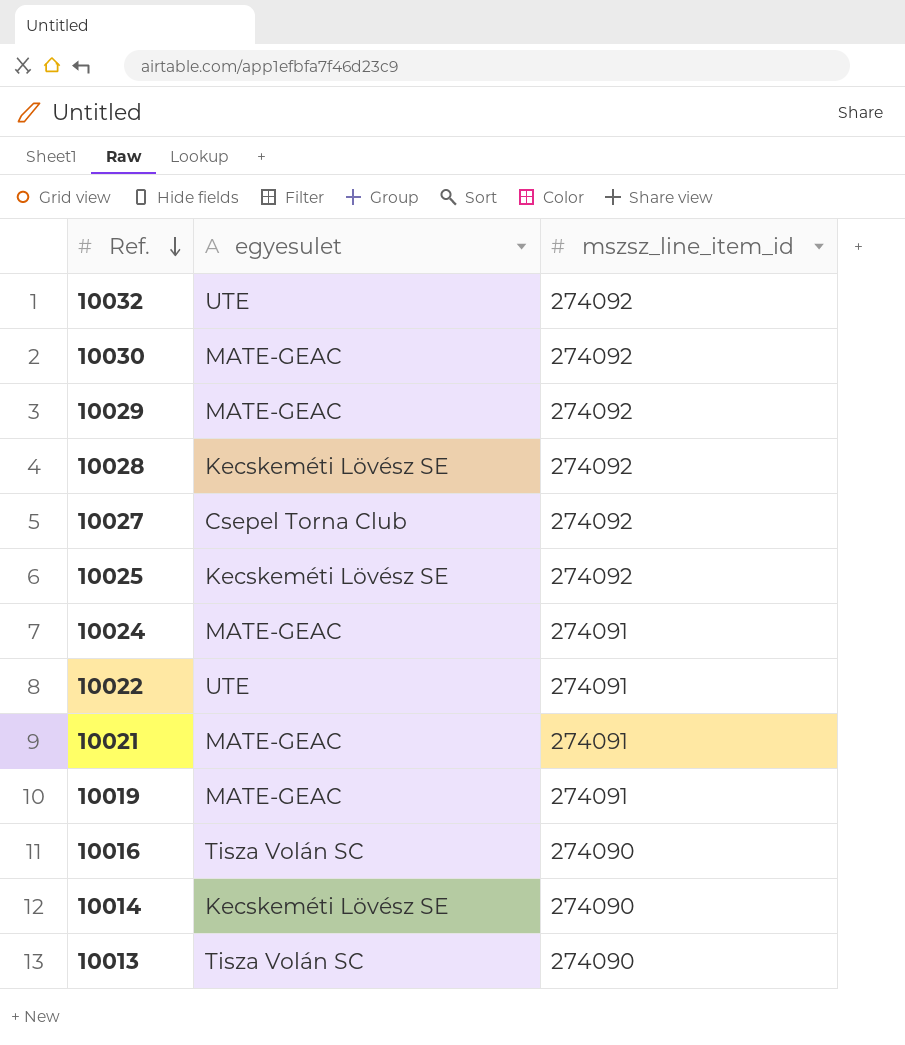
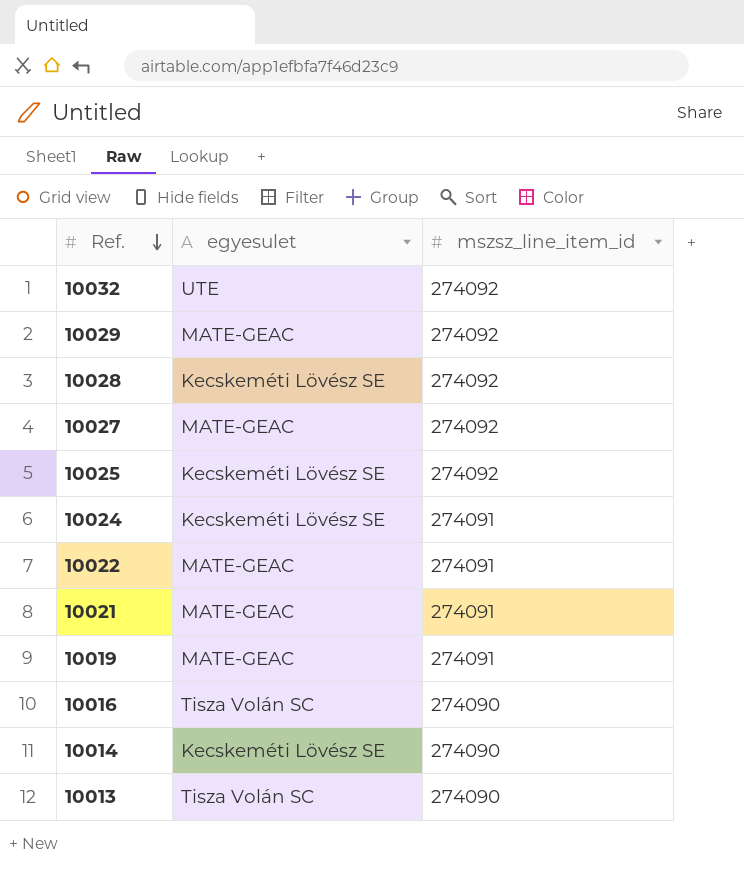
row 10030: MATE-GEAC | 274092 -> none
10027 | egyesulet: Csepel Torna Club -> MATE-GEAC
10024 | egyesulet: MATE-GEAC -> Kecskeméti Lövész SE
10022 | egyesulet: UTE -> MATE-GEAC

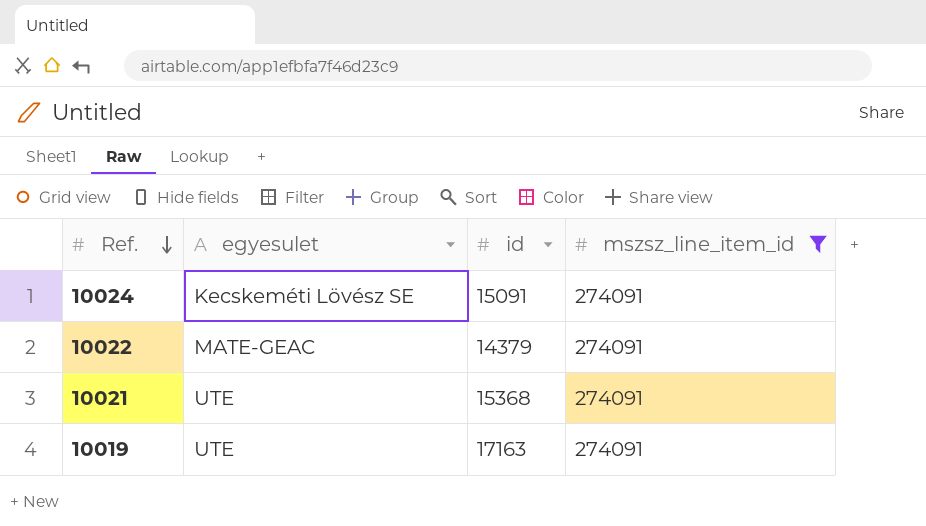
filter: none -> mszsz_line_item_id = 274091
column id | position: none -> 3
10021 | egyesulet: MATE-GEAC -> UTE
10019 | egyesulet: MATE-GEAC -> UTE

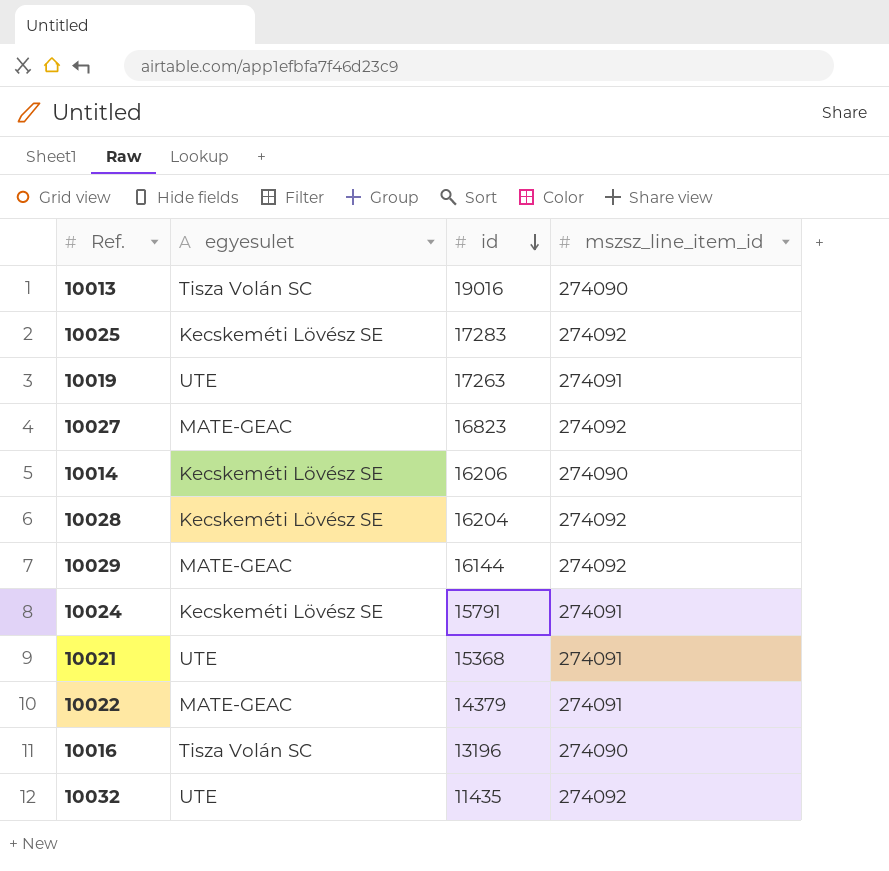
filter: mszsz_line_item_id = 274091 -> none
row order: Ref. descending -> id descending
10019 | id: 17163 -> 17263
10024 | id: 15091 -> 15791

